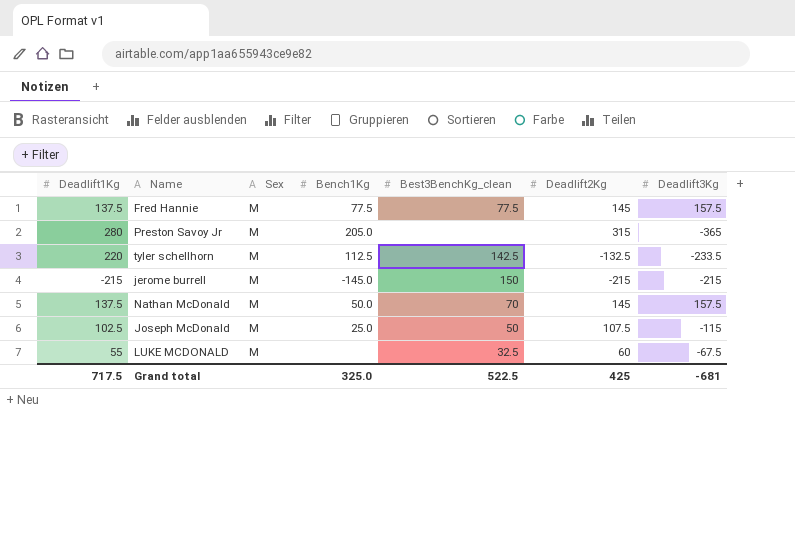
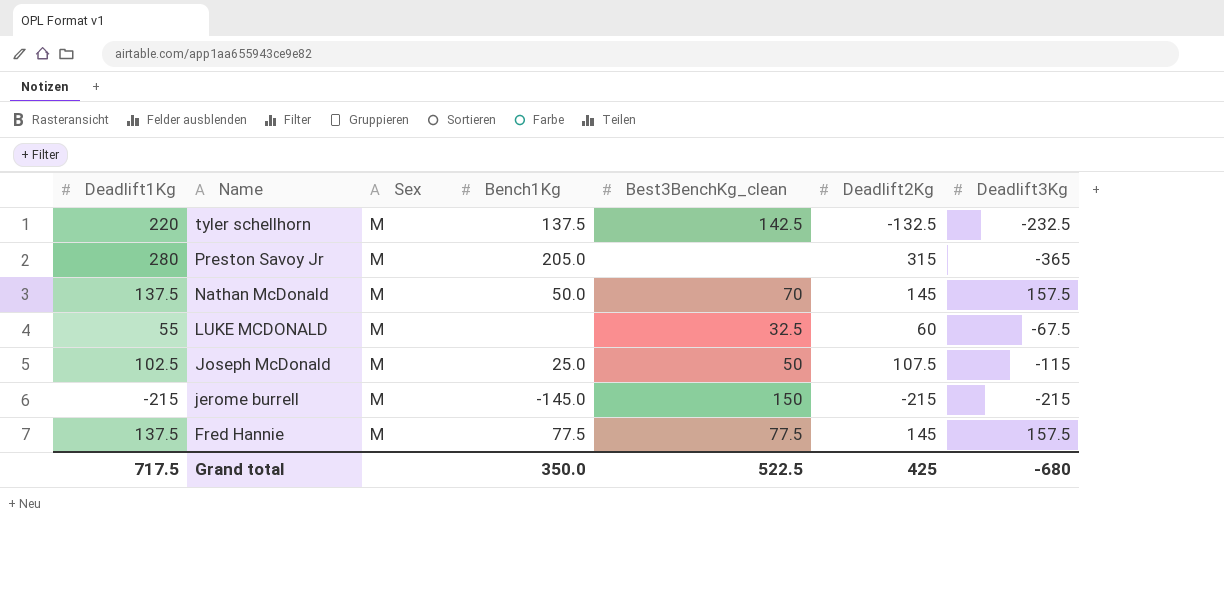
row order: none -> Name descending
tyler schellhorn | Bench1Kg: 112.5 -> 137.5
tyler schellhorn | Deadlift3Kg: -233.5 -> -232.5
Grand total | Bench1Kg: 325.0 -> 350.0
Grand total | Deadlift3Kg: -681 -> -680

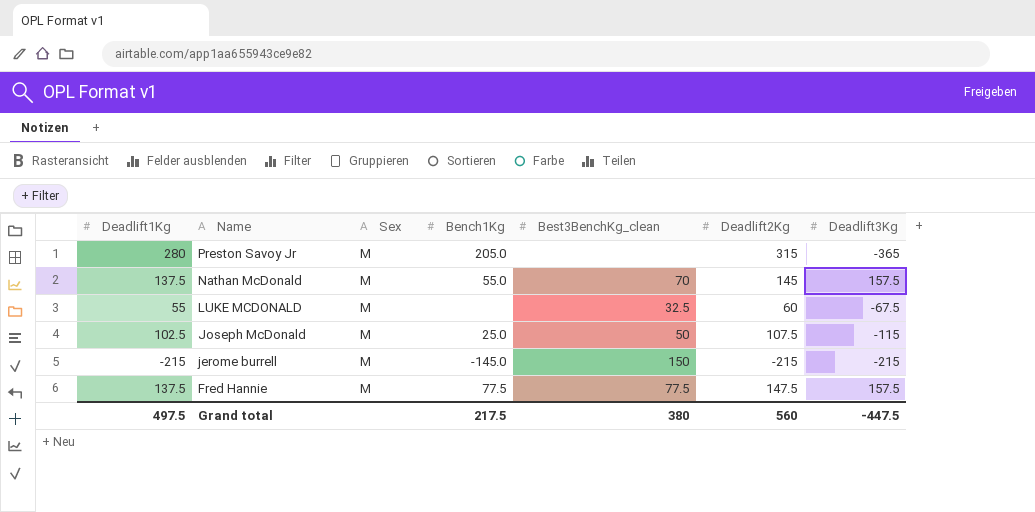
row tyler schellhorn: 220 | M | 137.5 | 142.5 | -132.5 | -232.5 -> none
Nathan McDonald | Bench1Kg: 50.0 -> 55.0
Fred Hannie | Deadlift2Kg: 145 -> 147.5
Grand total | Deadlift1Kg: 717.5 -> 497.5
Grand total | Bench1Kg: 350.0 -> 217.5
Grand total | Best3BenchKg_clean: 522.5 -> 380
Grand total | Deadlift2Kg: 425 -> 560
Grand total | Deadlift3Kg: -680 -> -447.5

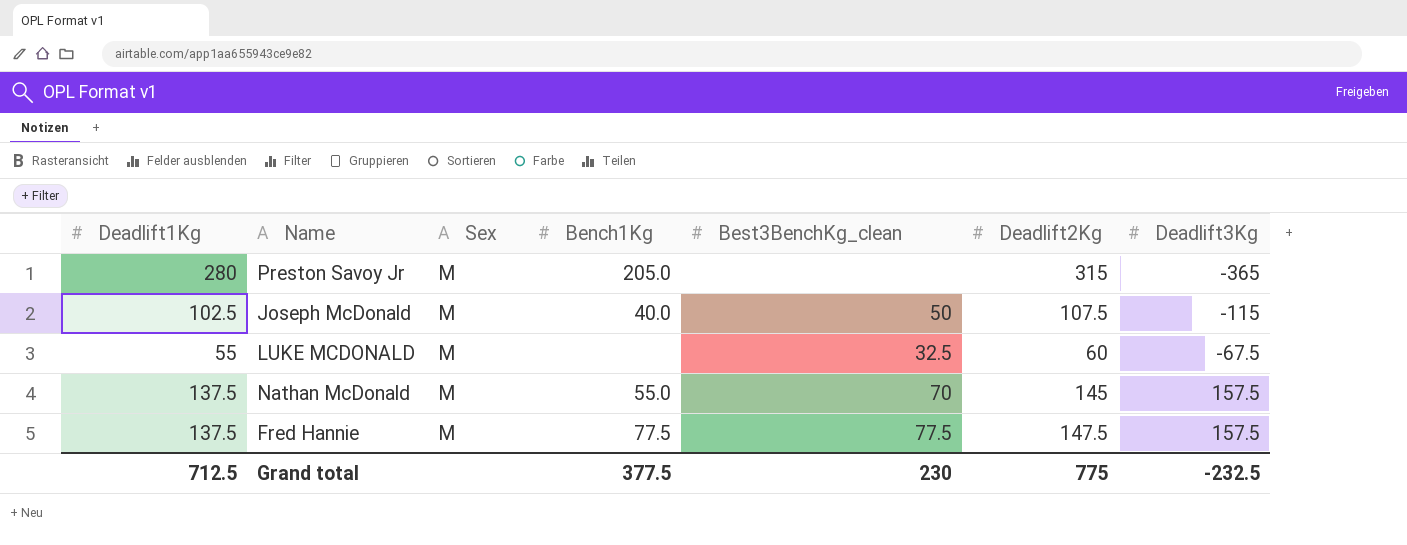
row order: Name descending -> Deadlift3Kg ascending
row jerome burrell: -215 | M | -145.0 | 150 | -215 | -215 -> none
Joseph McDonald | Bench1Kg: 25.0 -> 40.0
Grand total | Deadlift1Kg: 497.5 -> 712.5
Grand total | Bench1Kg: 217.5 -> 377.5
Grand total | Best3BenchKg_clean: 380 -> 230
Grand total | Deadlift2Kg: 560 -> 775
Grand total | Deadlift3Kg: -447.5 -> -232.5

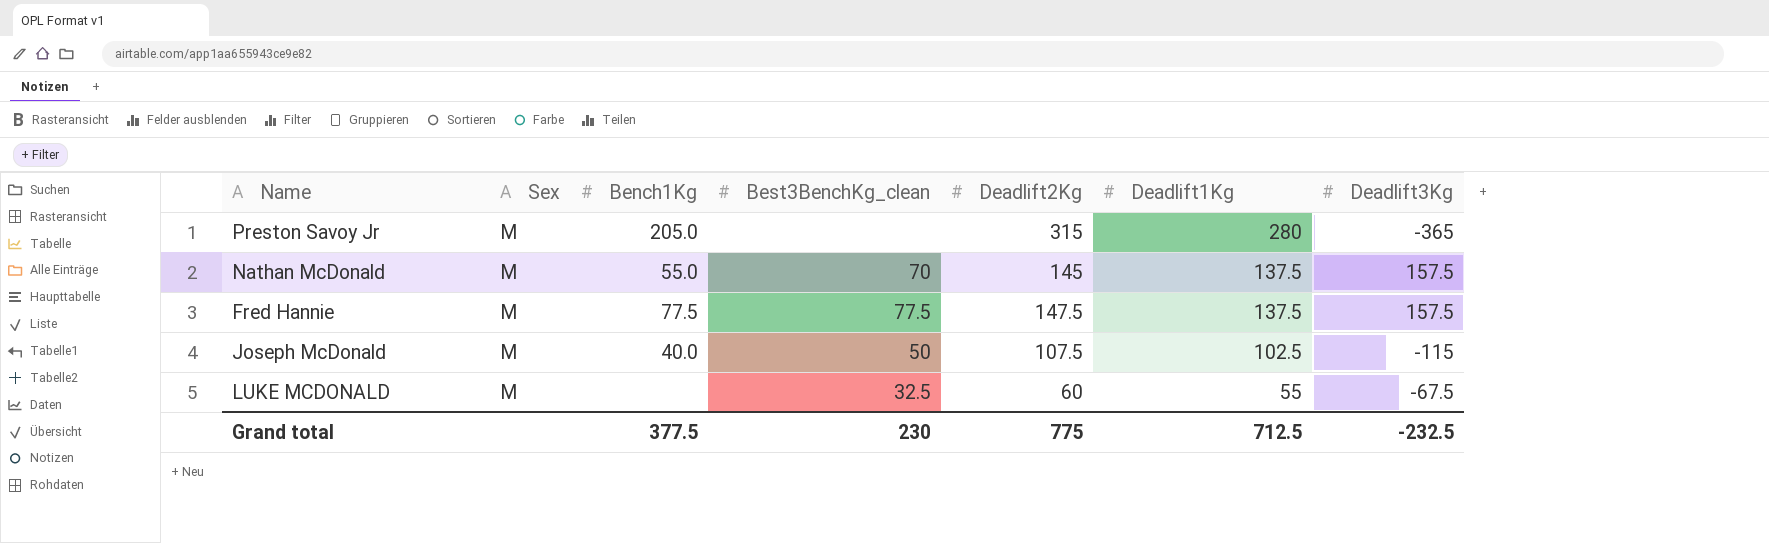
row order: Deadlift3Kg ascending -> Deadlift1Kg descending
column Deadlift1Kg | position: 1 -> 6

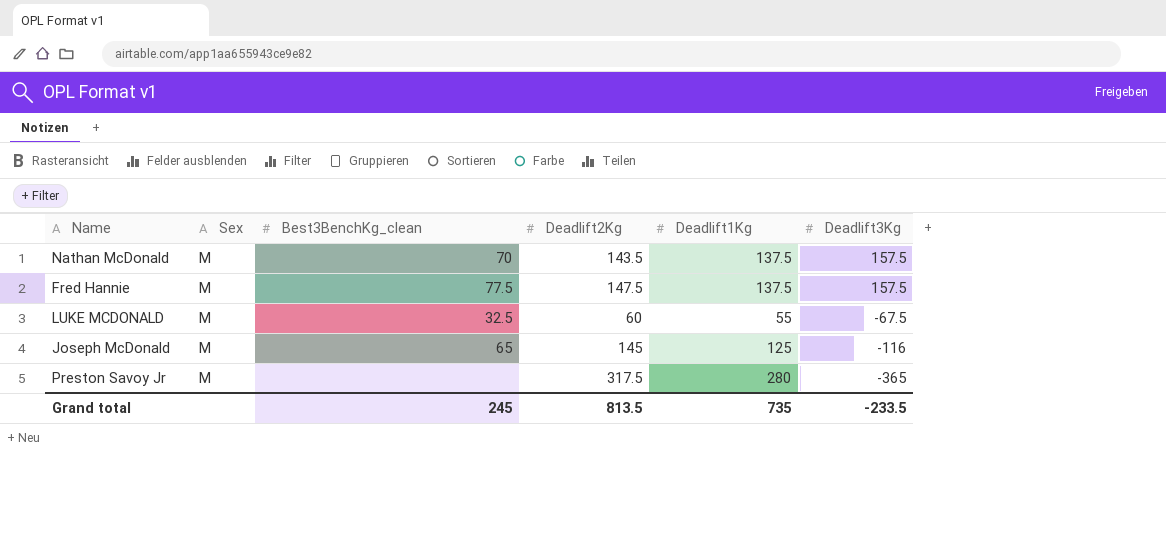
row order: Deadlift1Kg descending -> Deadlift3Kg descending
column Bench1Kg | position: 3 -> none
Nathan McDonald | Deadlift2Kg: 145 -> 143.5
Joseph McDonald | Best3BenchKg_clean: 50 -> 65
Joseph McDonald | Deadlift2Kg: 107.5 -> 145
Joseph McDonald | Deadlift1Kg: 102.5 -> 125
Joseph McDonald | Deadlift3Kg: -115 -> -116
Preston Savoy Jr | Deadlift2Kg: 315 -> 317.5
Grand total | Best3BenchKg_clean: 230 -> 245
Grand total | Deadlift2Kg: 775 -> 813.5
Grand total | Deadlift1Kg: 712.5 -> 735
Grand total | Deadlift3Kg: -232.5 -> -233.5

